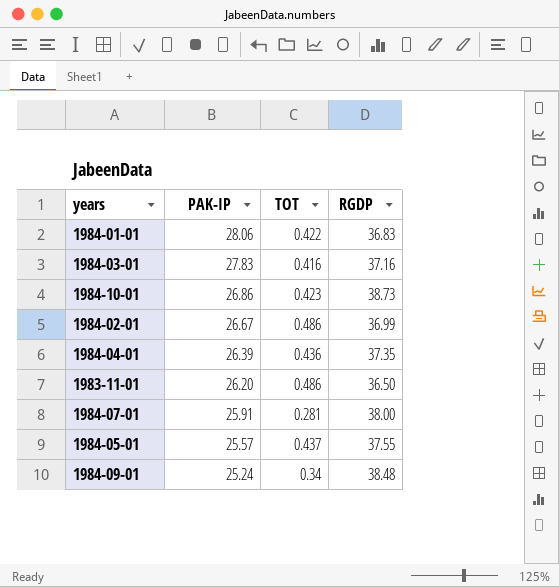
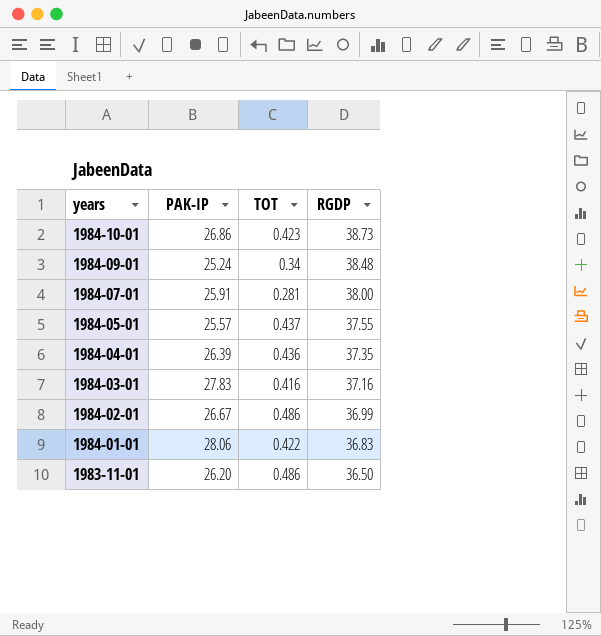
row order: PAK-IP descending -> years descending

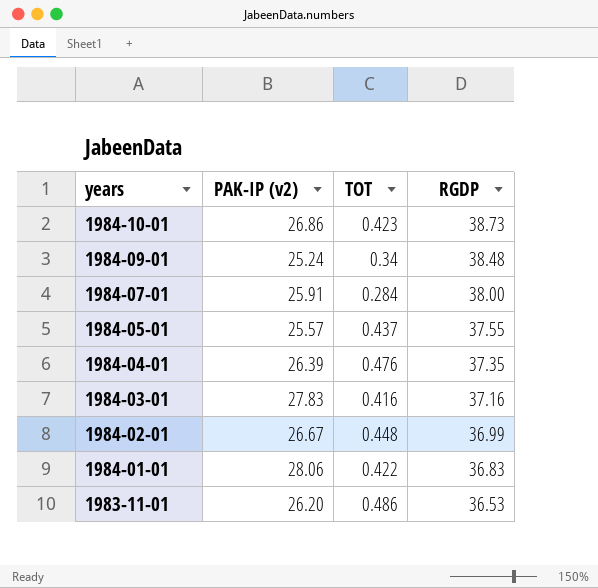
column name: PAK-IP -> PAK-IP (v2)
1984-07-01 | TOT: 0.281 -> 0.284
1984-04-01 | TOT: 0.436 -> 0.476
1984-02-01 | TOT: 0.486 -> 0.448
1983-11-01 | RGDP: 36.50 -> 36.53

